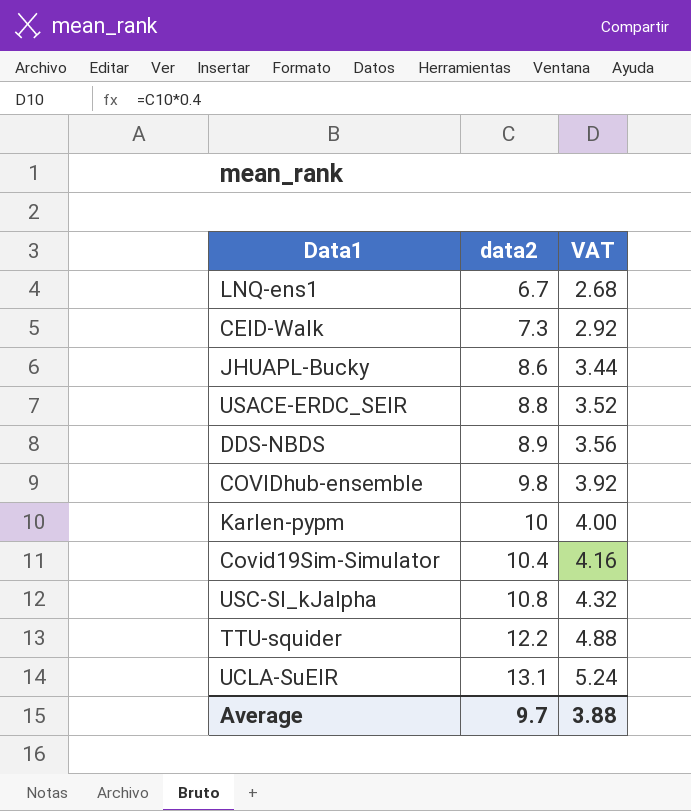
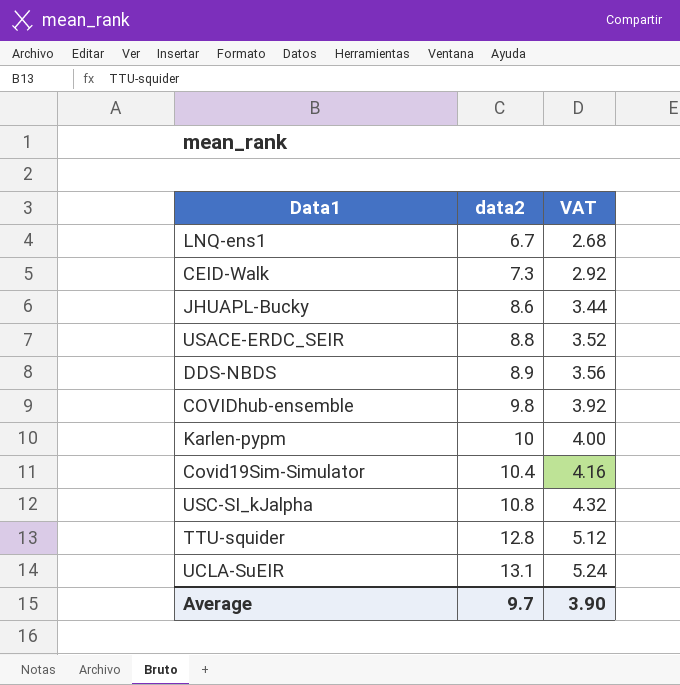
TTU-squider | data2: 12.2 -> 12.8
TTU-squider | VAT: 4.88 -> 5.12
Average | VAT: 3.88 -> 3.90

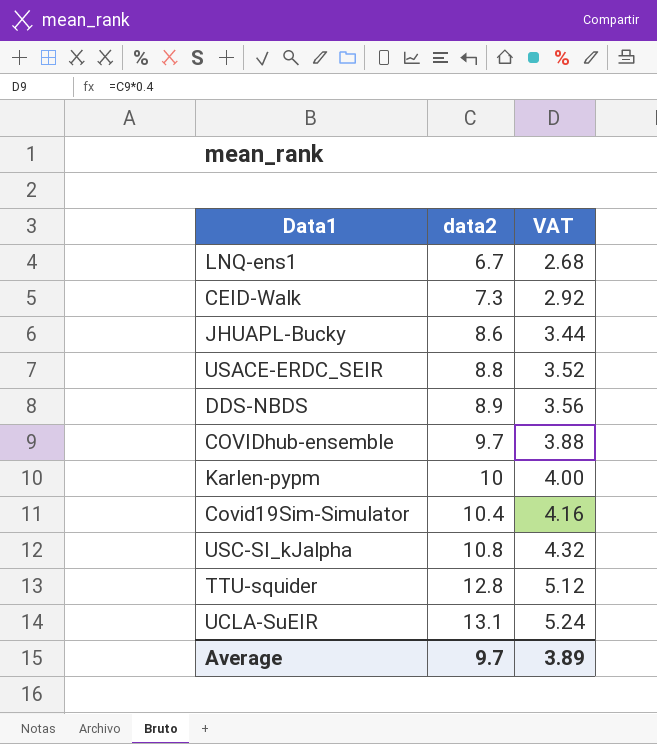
COVIDhub-ensemble | data2: 9.8 -> 9.7
COVIDhub-ensemble | VAT: 3.92 -> 3.88
Average | VAT: 3.90 -> 3.89

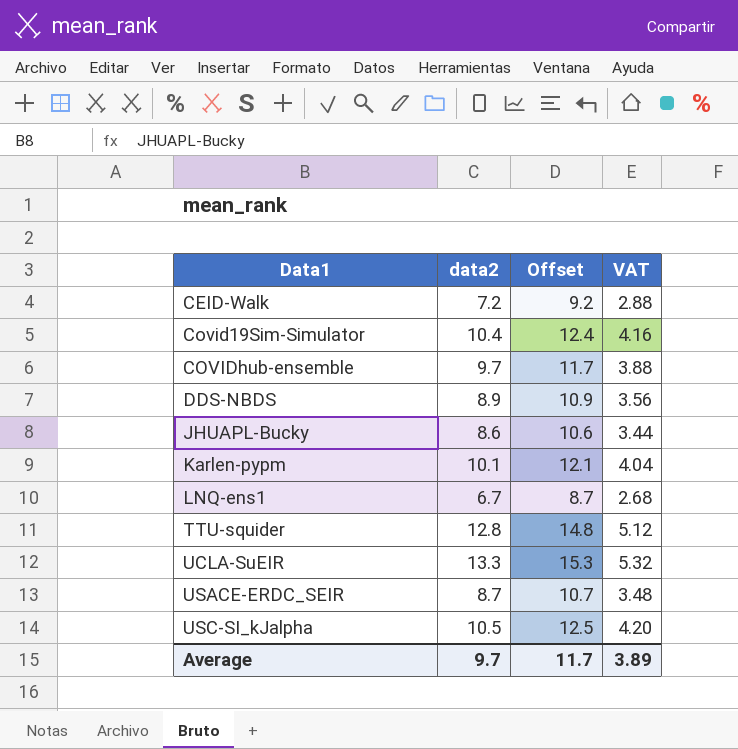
row order: data2 ascending -> Data1 ascending
column Offset | formula: none -> [data2] + 2
CEID-Walk | data2: 7.3 -> 7.2
CEID-Walk | VAT: 2.92 -> 2.88
Karlen-pypm | data2: 10 -> 10.1
Karlen-pypm | VAT: 4.00 -> 4.04
UCLA-SuEIR | data2: 13.1 -> 13.3
UCLA-SuEIR | VAT: 5.24 -> 5.32
USACE-ERDC_SEIR | data2: 8.8 -> 8.7
USACE-ERDC_SEIR | VAT: 3.52 -> 3.48
USC-SI_kJalpha | data2: 10.8 -> 10.5
USC-SI_kJalpha | VAT: 4.32 -> 4.20

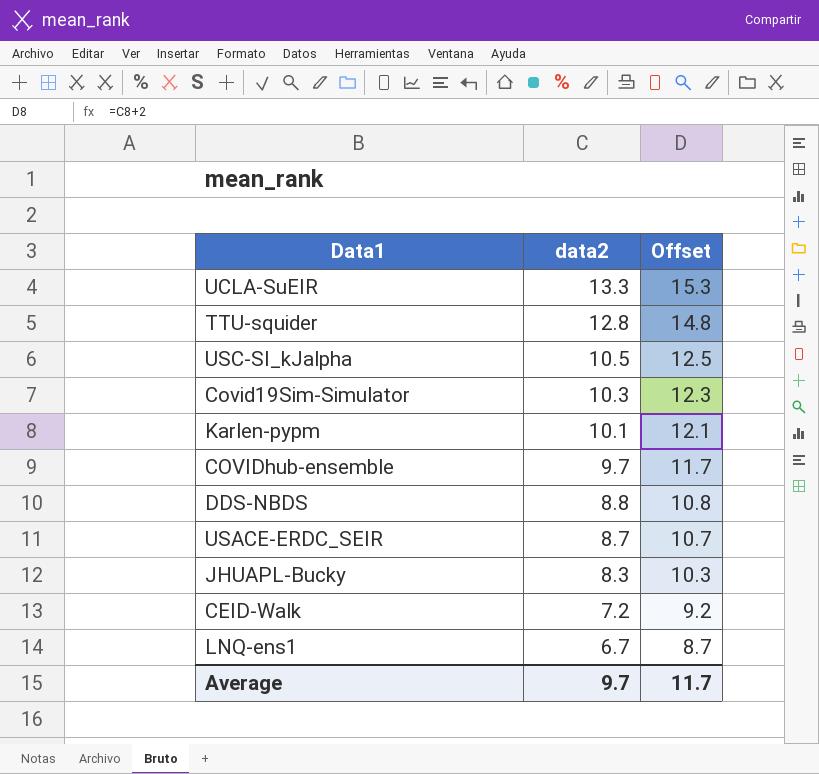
row order: Data1 ascending -> data2 descending
column VAT | formula: [data2] * 0.4 -> none
Covid19Sim-Simulator | data2: 10.4 -> 10.3
Covid19Sim-Simulator | Offset: 12.4 -> 12.3
DDS-NBDS | data2: 8.9 -> 8.8
DDS-NBDS | Offset: 10.9 -> 10.8
JHUAPL-Bucky | data2: 8.6 -> 8.3
JHUAPL-Bucky | Offset: 10.6 -> 10.3

